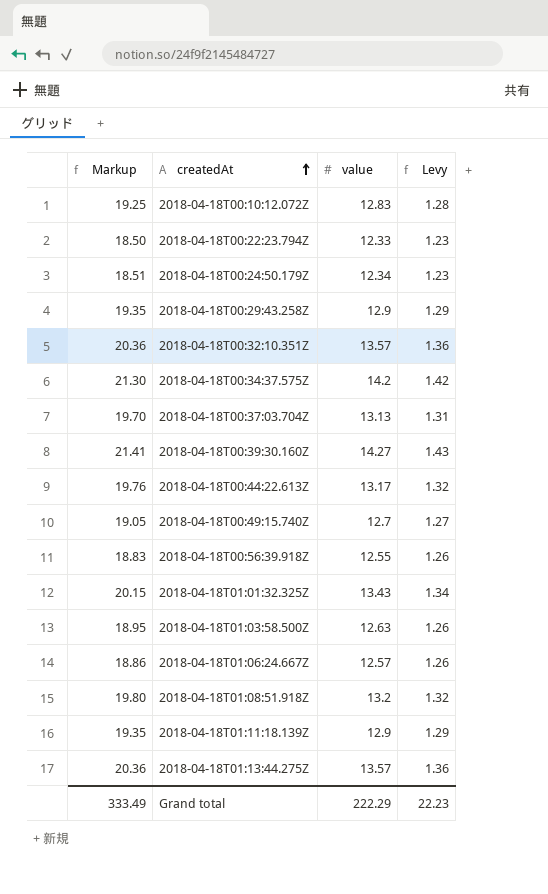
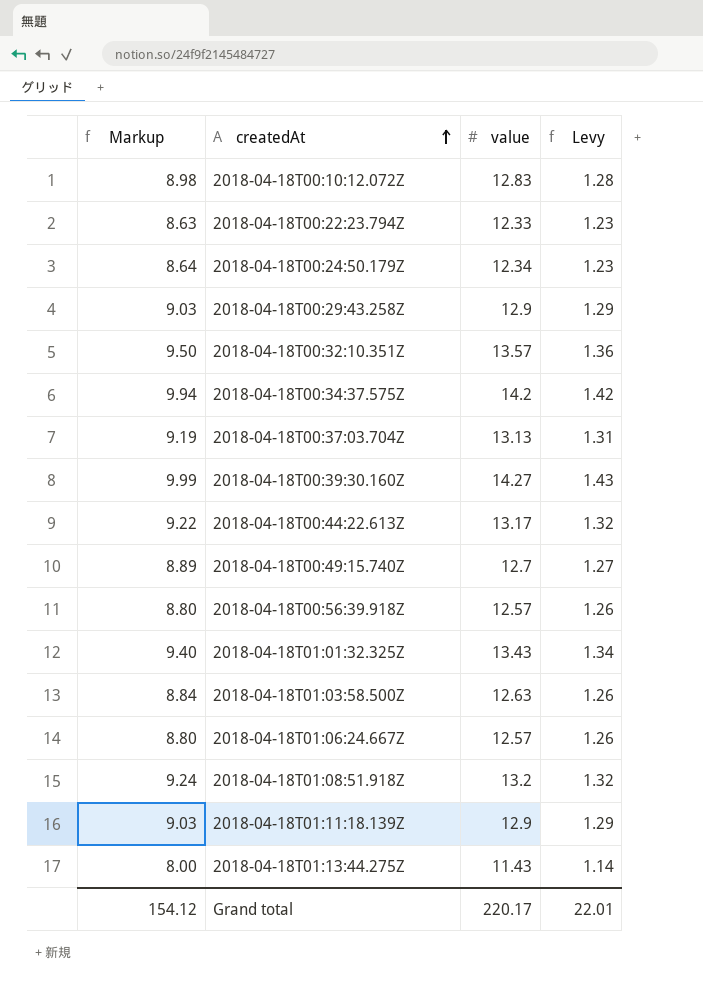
column Markup | formula: [value] * 1.5 -> [value] * 0.7
2018-04-18T00:56:39.918Z | value: 12.55 -> 12.57
2018-04-18T01:13:44.275Z | value: 13.57 -> 11.43
2018-04-18T01:13:44.275Z | Levy: 1.36 -> 1.14
Grand total | Markup: 333.49 -> 154.12
Grand total | value: 222.29 -> 220.17
Grand total | Levy: 22.23 -> 22.01

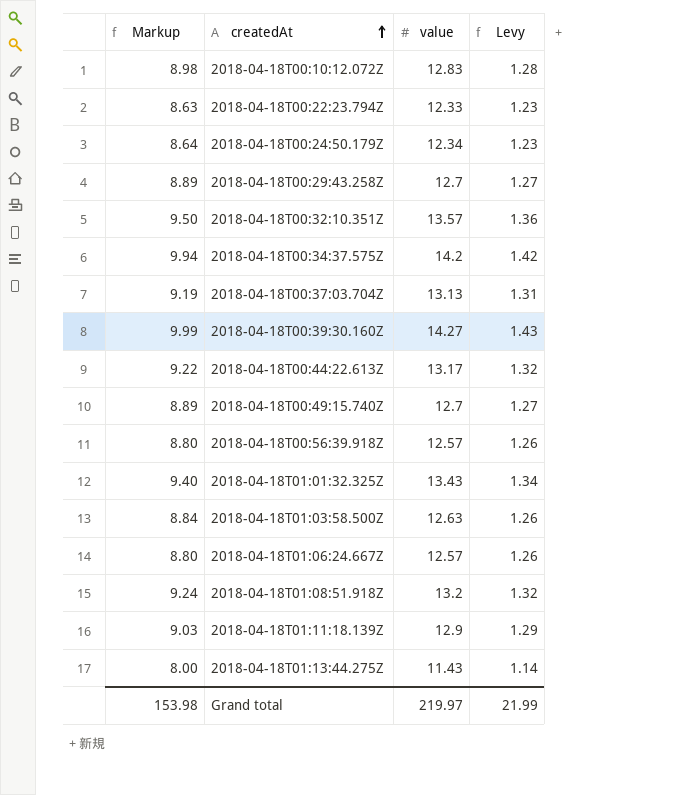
2018-04-18T00:29:43.258Z | Markup: 9.03 -> 8.89
2018-04-18T00:29:43.258Z | value: 12.9 -> 12.7
2018-04-18T00:29:43.258Z | Levy: 1.29 -> 1.27
Grand total | Markup: 154.12 -> 153.98
Grand total | value: 220.17 -> 219.97
Grand total | Levy: 22.01 -> 21.99

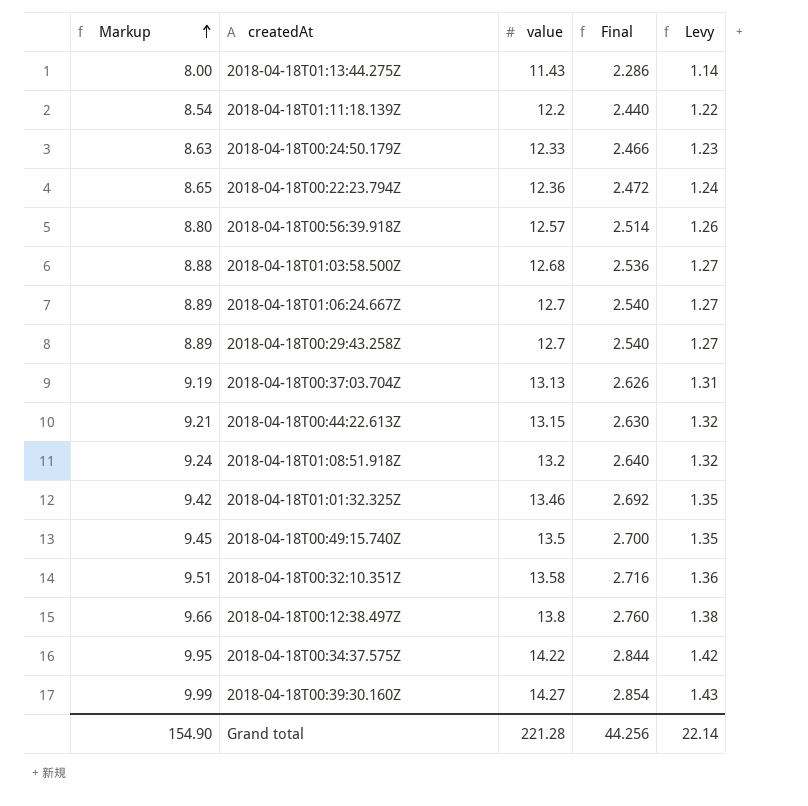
row order: createdAt ascending -> Markup ascending
column Final | formula: none -> [value] * 0.2
row 2018-04-18T00:10:12.072Z: 8.98 | 12.83 | 1.28 -> none
2018-04-18T01:11:18.139Z | Markup: 9.03 -> 8.54
2018-04-18T01:11:18.139Z | value: 12.9 -> 12.2
2018-04-18T01:11:18.139Z | Levy: 1.29 -> 1.22
2018-04-18T00:24:50.179Z | Markup: 8.64 -> 8.63
2018-04-18T00:24:50.179Z | value: 12.34 -> 12.33
2018-04-18T00:22:23.794Z | Markup: 8.63 -> 8.65
2018-04-18T00:22:23.794Z | value: 12.33 -> 12.36
2018-04-18T00:22:23.794Z | Levy: 1.23 -> 1.24
2018-04-18T01:03:58.500Z | Markup: 8.84 -> 8.88
2018-04-18T01:03:58.500Z | value: 12.63 -> 12.68
2018-04-18T01:03:58.500Z | Levy: 1.26 -> 1.27
2018-04-18T01:06:24.667Z | Markup: 8.80 -> 8.89
2018-04-18T01:06:24.667Z | value: 12.57 -> 12.7
2018-04-18T01:06:24.667Z | Levy: 1.26 -> 1.27
2018-04-18T00:44:22.613Z | Markup: 9.22 -> 9.21
2018-04-18T00:44:22.613Z | value: 13.17 -> 13.15
2018-04-18T01:01:32.325Z | Markup: 9.40 -> 9.42
2018-04-18T01:01:32.325Z | value: 13.43 -> 13.46
2018-04-18T01:01:32.325Z | Levy: 1.34 -> 1.35
2018-04-18T00:49:15.740Z | Markup: 8.89 -> 9.45
2018-04-18T00:49:15.740Z | value: 12.7 -> 13.5
2018-04-18T00:49:15.740Z | Levy: 1.27 -> 1.35
2018-04-18T00:32:10.351Z | Markup: 9.50 -> 9.51
2018-04-18T00:32:10.351Z | value: 13.57 -> 13.58
row 2018-04-18T00:12:38.497Z: none -> 9.66 | 13.8 | 2.760 | 1.38
2018-04-18T00:34:37.575Z | Markup: 9.94 -> 9.95
2018-04-18T00:34:37.575Z | value: 14.2 -> 14.22
Grand total | Markup: 153.98 -> 154.90
Grand total | value: 219.97 -> 221.28
Grand total | Levy: 21.99 -> 22.14

